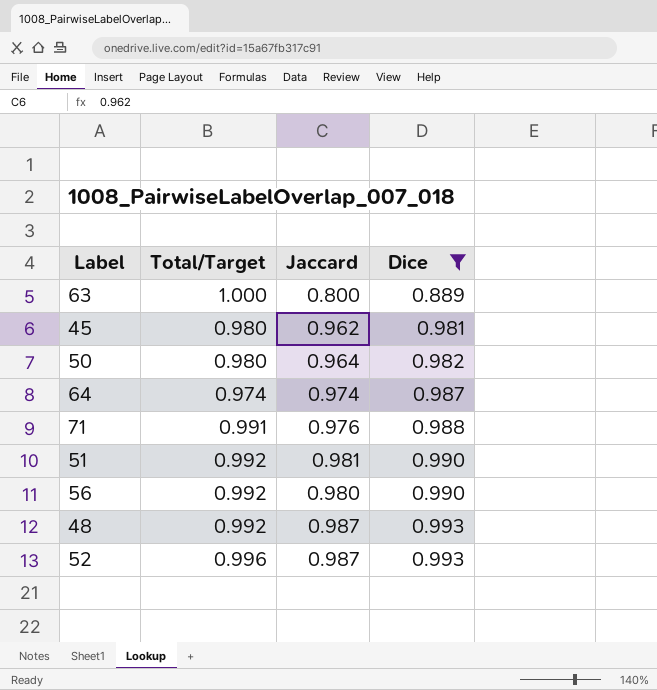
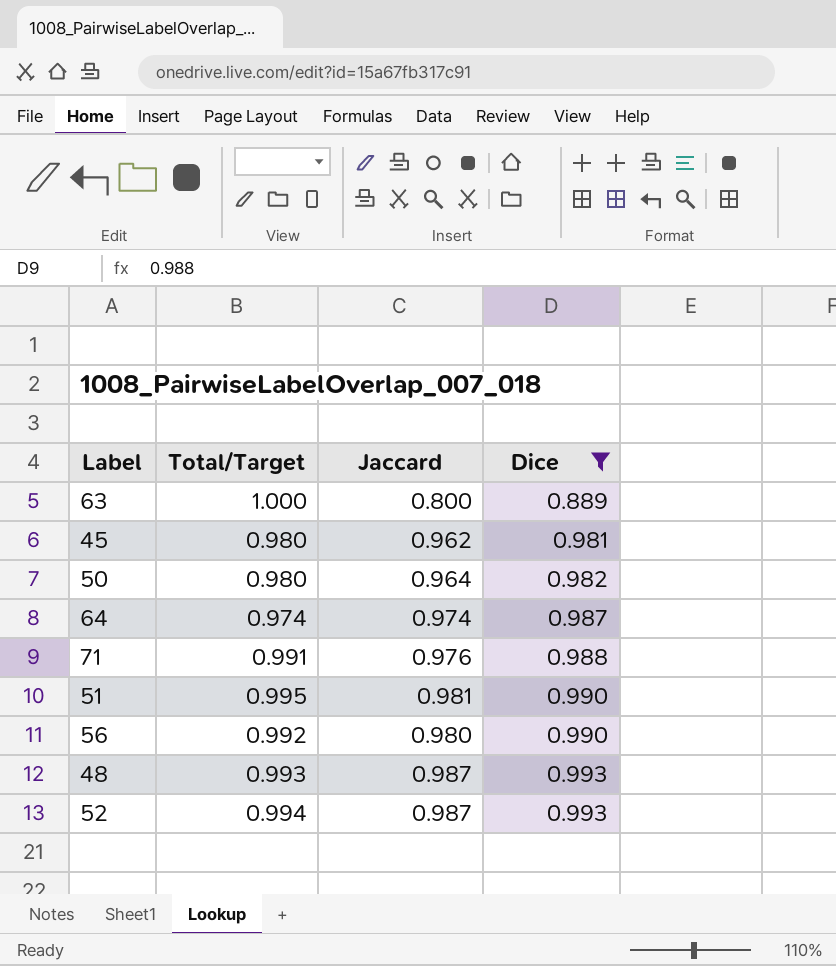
51 | Total/Target: 0.992 -> 0.995
48 | Total/Target: 0.992 -> 0.993
52 | Total/Target: 0.996 -> 0.994

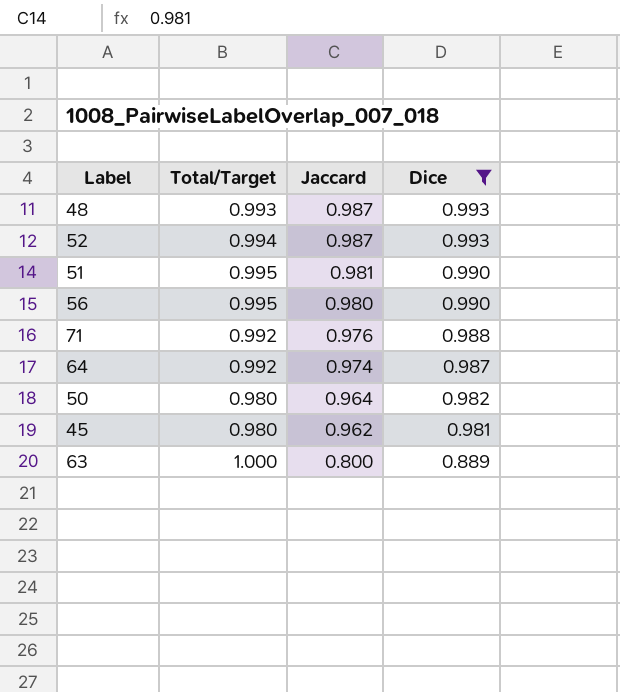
row order: Dice ascending -> Jaccard descending
56 | Total/Target: 0.992 -> 0.995
71 | Total/Target: 0.991 -> 0.992
64 | Total/Target: 0.974 -> 0.992

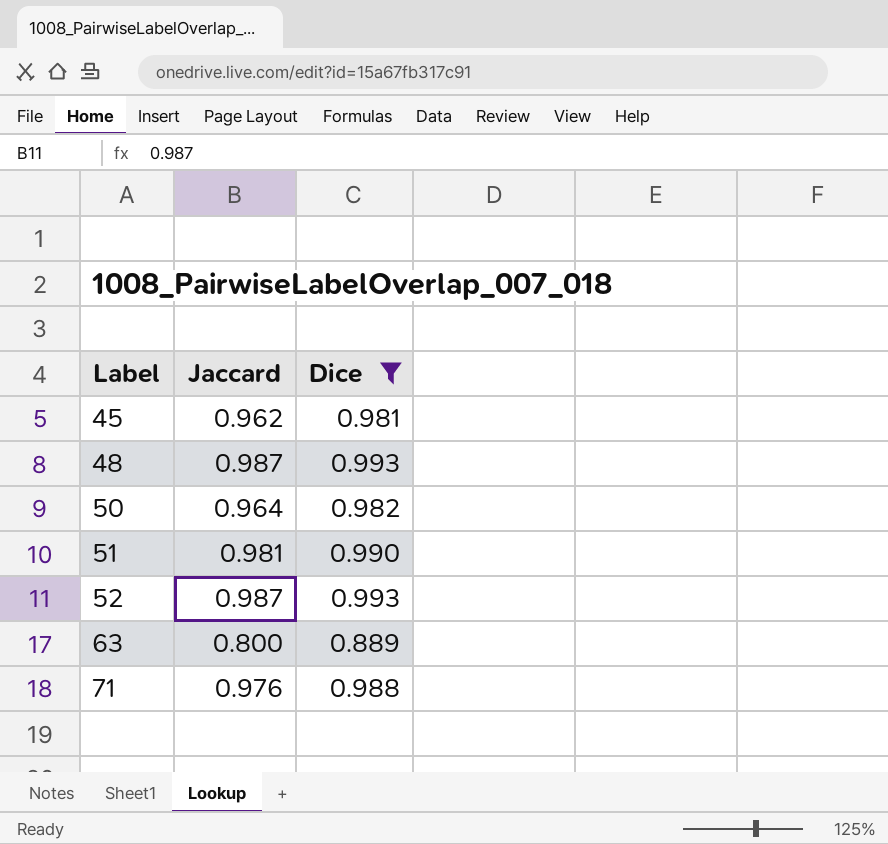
row order: Jaccard descending -> Label ascending
column Total/Target | position: 2 -> none
row 56: 0.995 | 0.980 | 0.990 -> none
row 64: 0.992 | 0.974 | 0.987 -> none

